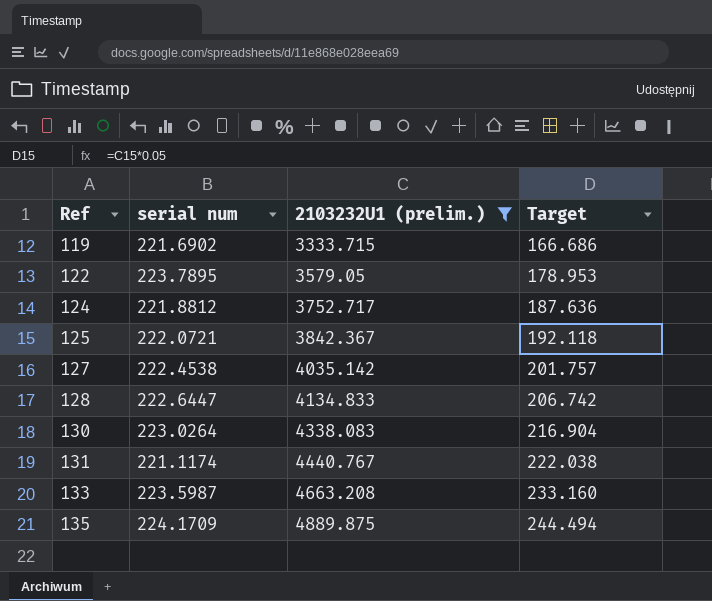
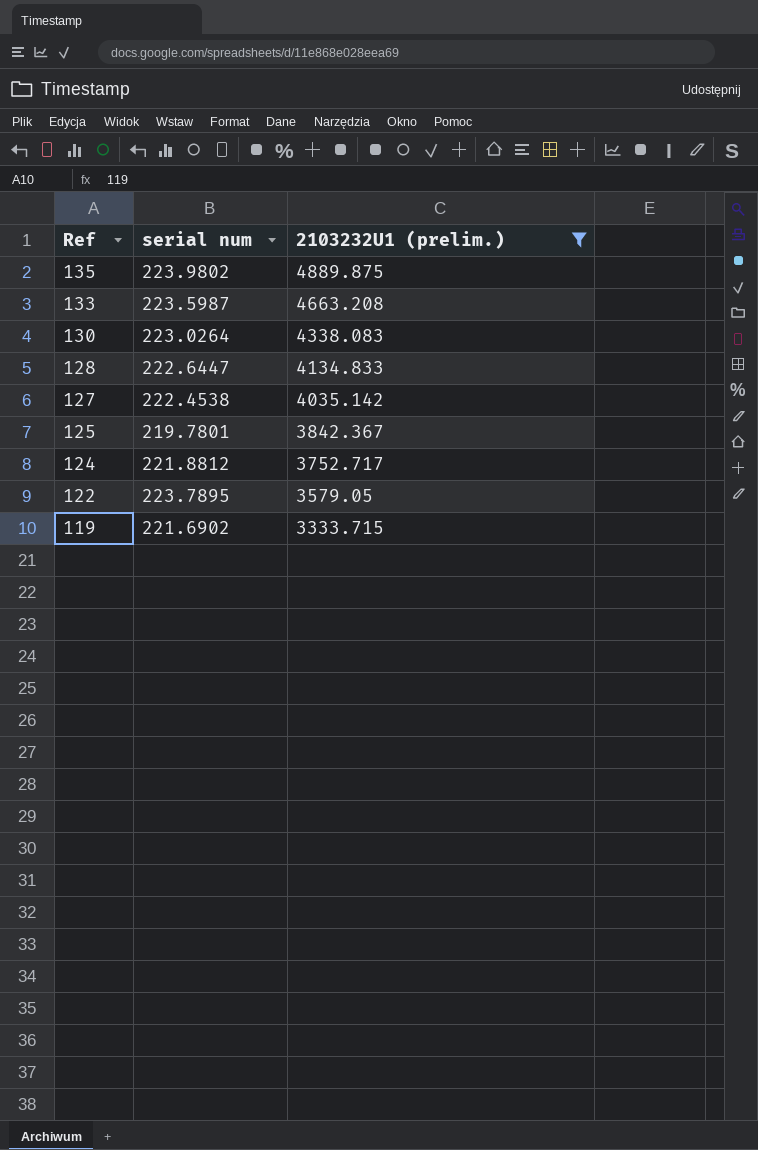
row order: Ref ascending -> Ref descending
column Target | formula: [2103232U1 (prelim.)] * 0.05 -> none
row 131: 221.1174 | 4440.767 | 222.038 -> none
135 | serial num: 224.1709 -> 223.9802
125 | serial num: 222.0721 -> 219.7801

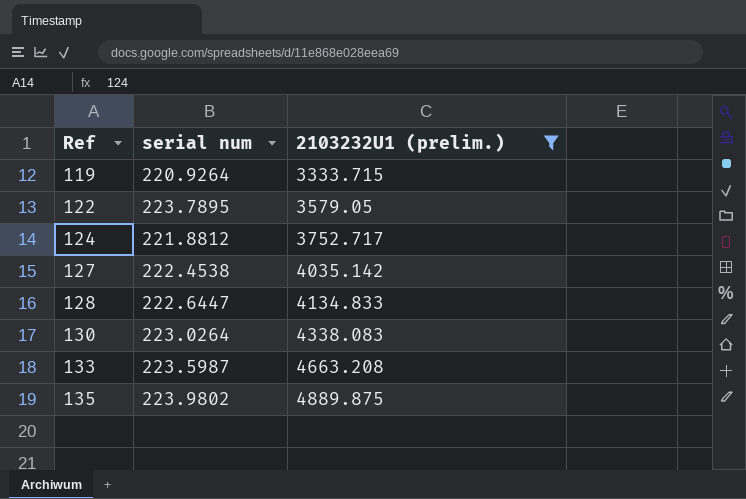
row order: Ref descending -> Ref ascending
row 125: 219.7801 | 3842.367 -> none
119 | serial num: 221.6902 -> 220.9264

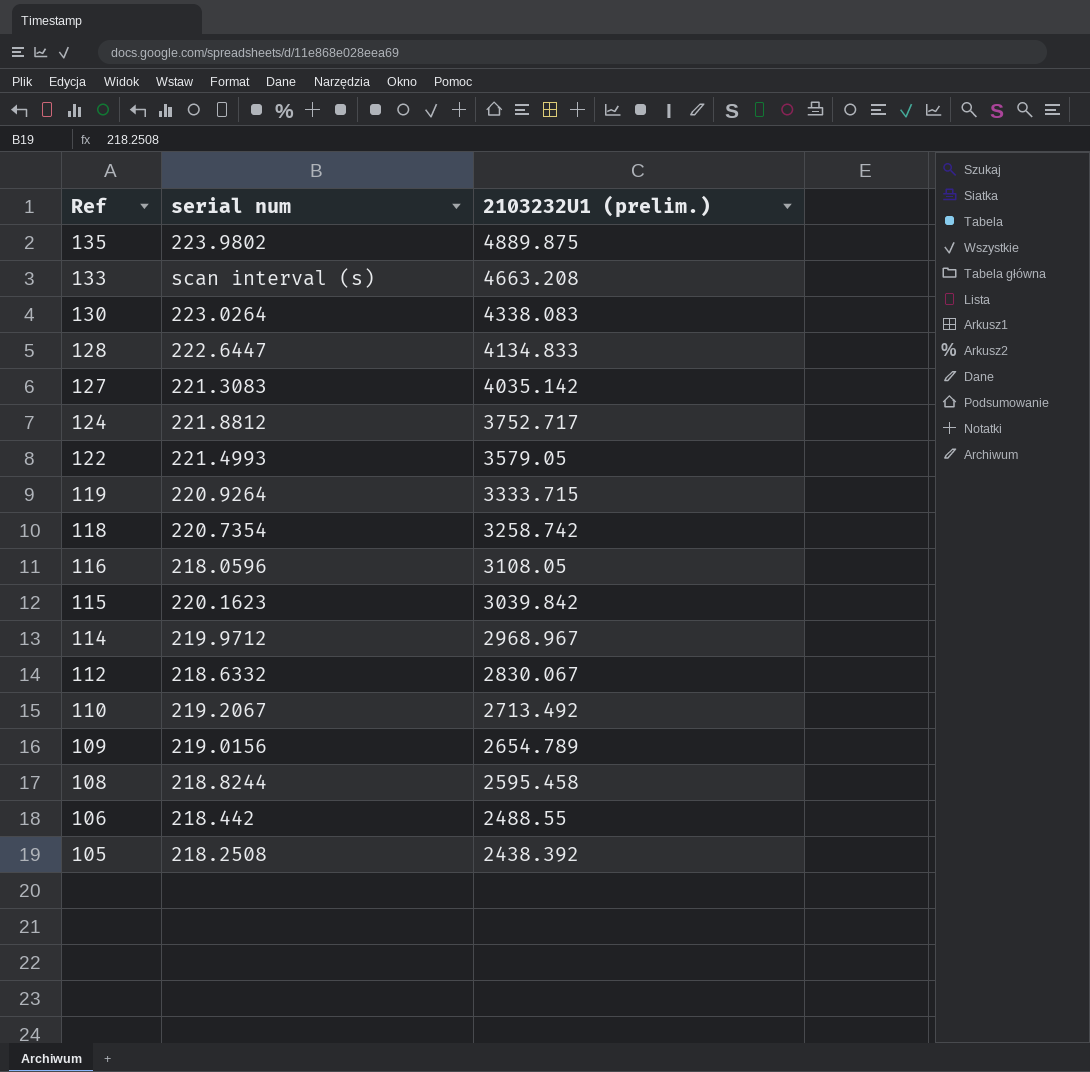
filter: 2103232U1 (prelim.) >= 3333.715 -> none
row order: Ref ascending -> Ref descending
133 | serial num: 223.5987 -> scan interval (s)
127 | serial num: 222.4538 -> 221.3083
122 | serial num: 223.7895 -> 221.4993

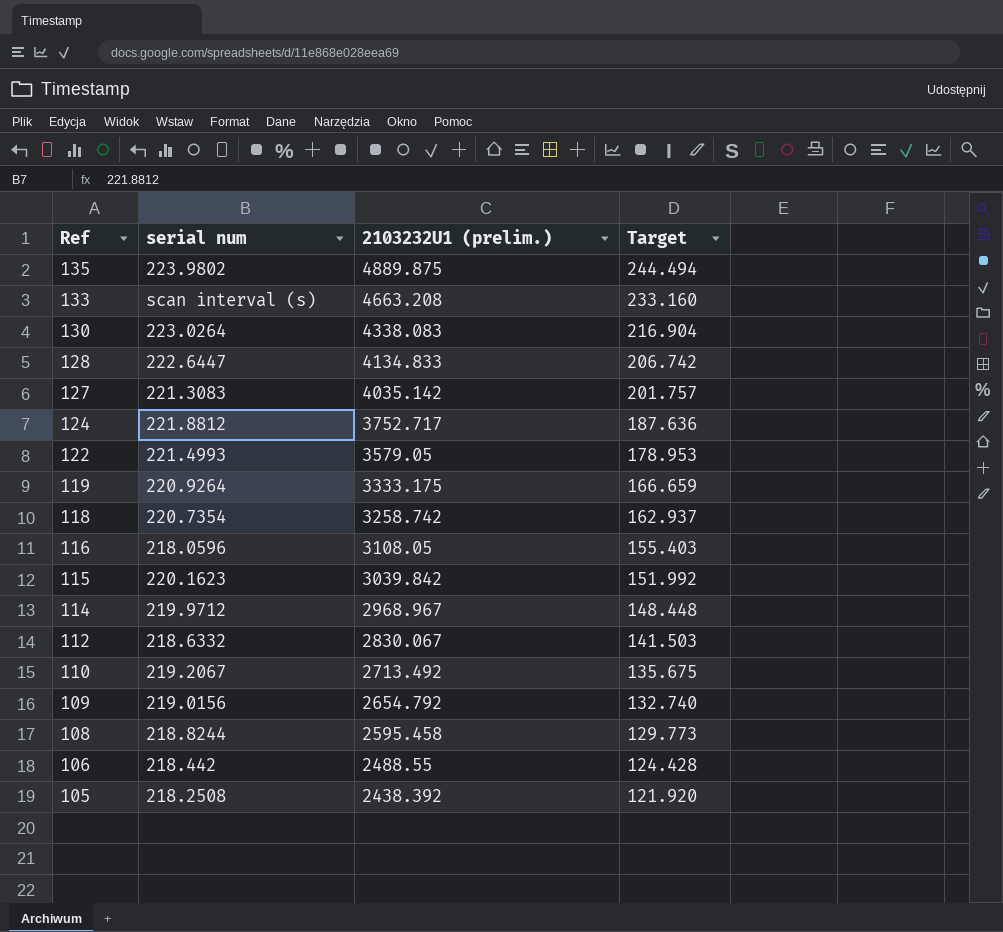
column Target | formula: none -> [2103232U1 (prelim.)] * 0.05
119 | 2103232U1 (prelim.): 3333.715 -> 3333.175
109 | 2103232U1 (prelim.): 2654.789 -> 2654.792

